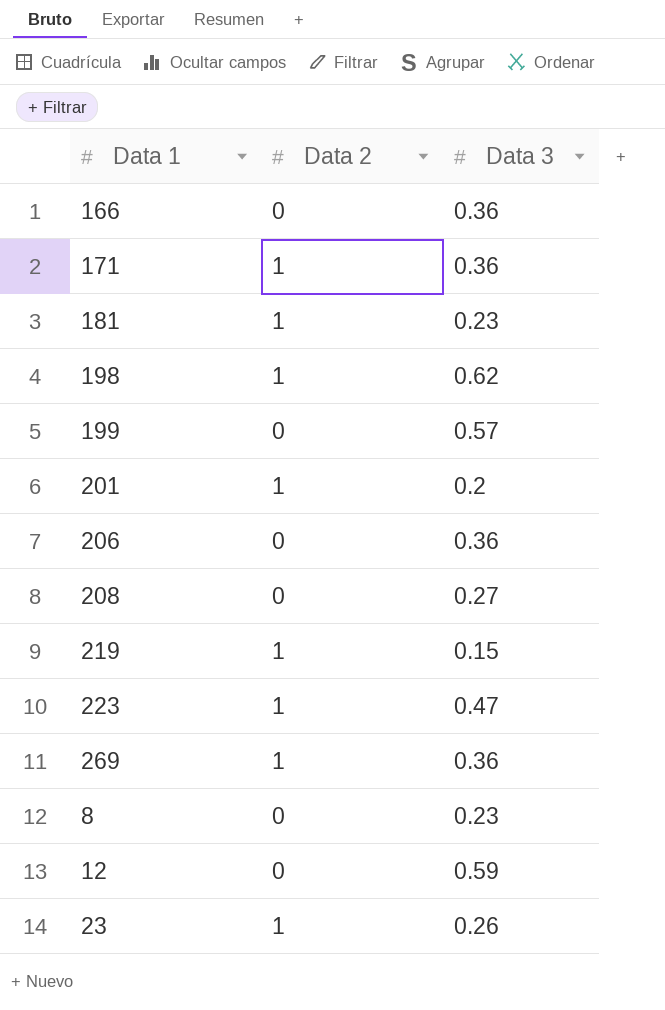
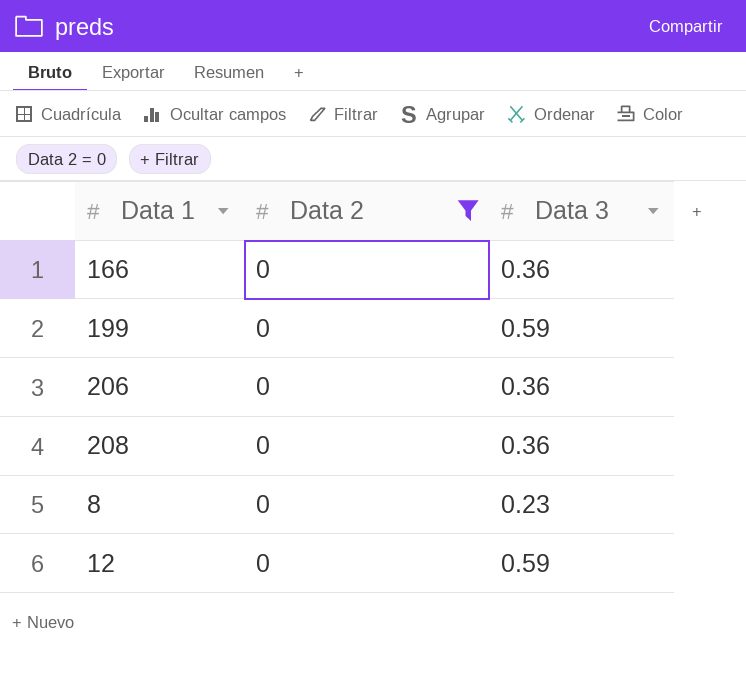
filter: none -> Data 2 = 0
199 | Data 3: 0.57 -> 0.59
208 | Data 3: 0.27 -> 0.36

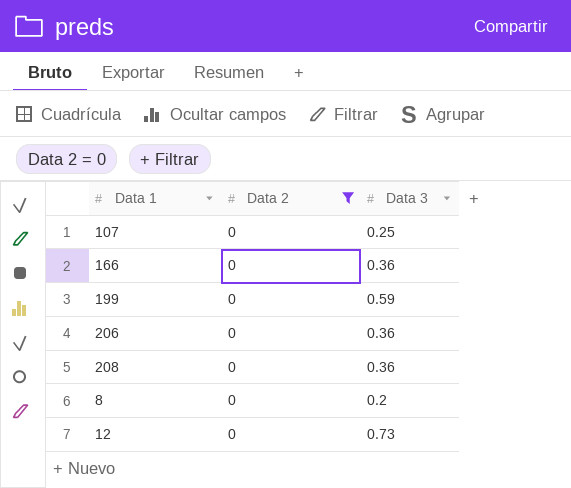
row 107: none -> 0 | 0.25
8 | Data 3: 0.23 -> 0.2
12 | Data 3: 0.59 -> 0.73

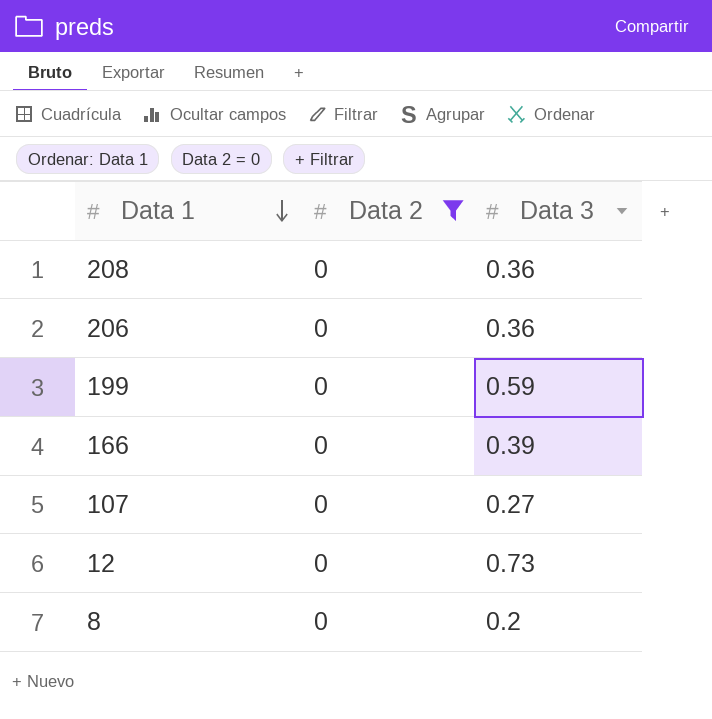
row order: none -> Data 1 descending
166 | Data 3: 0.36 -> 0.39
107 | Data 3: 0.25 -> 0.27

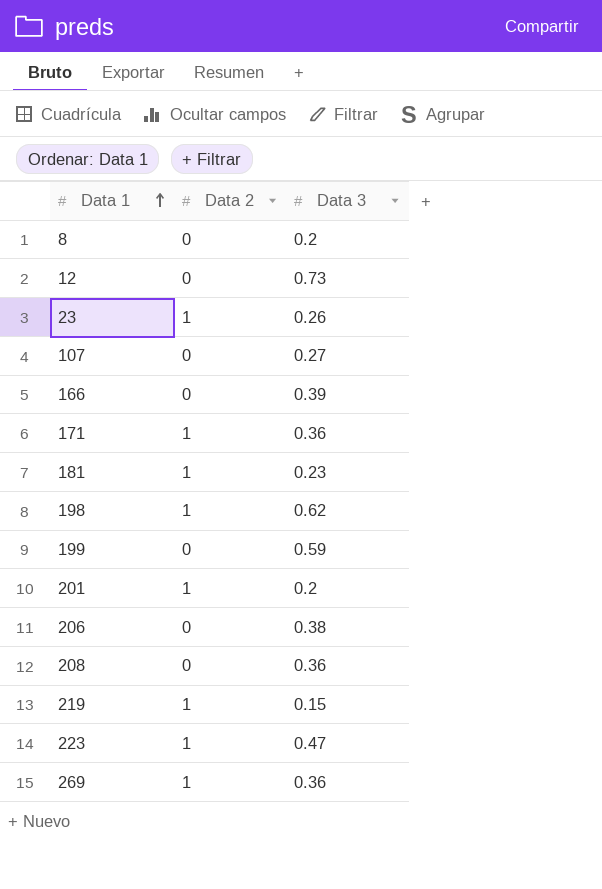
filter: Data 2 = 0 -> none
row order: Data 1 descending -> Data 1 ascending
206 | Data 3: 0.36 -> 0.38

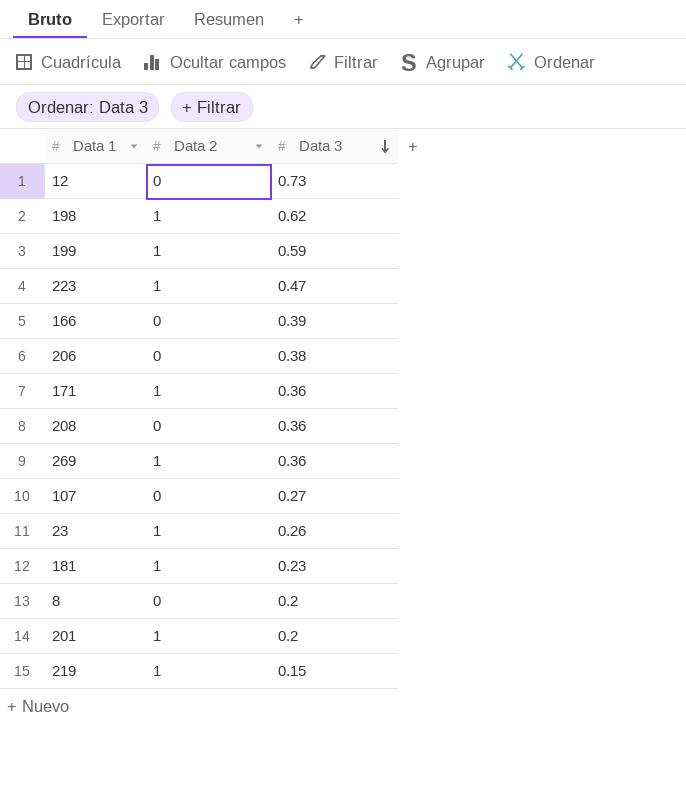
row order: Data 1 ascending -> Data 3 descending
199 | Data 2: 0 -> 1

